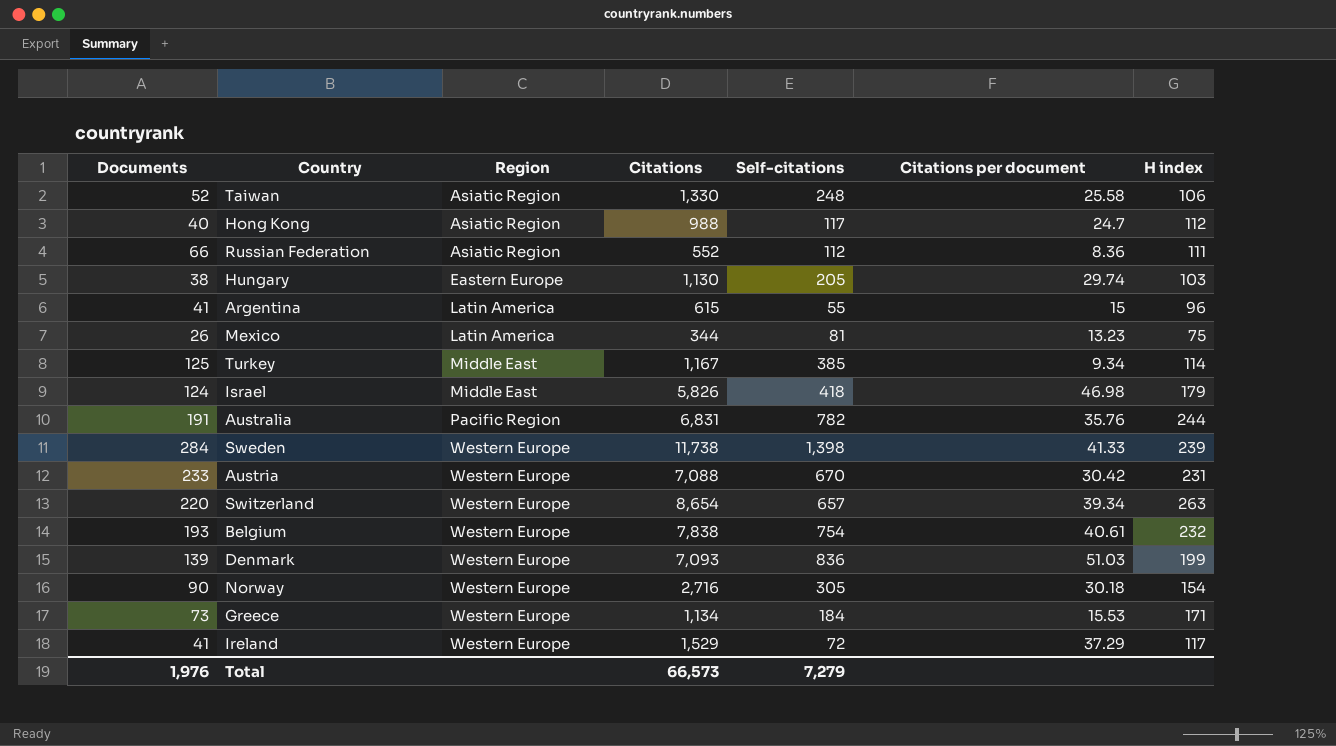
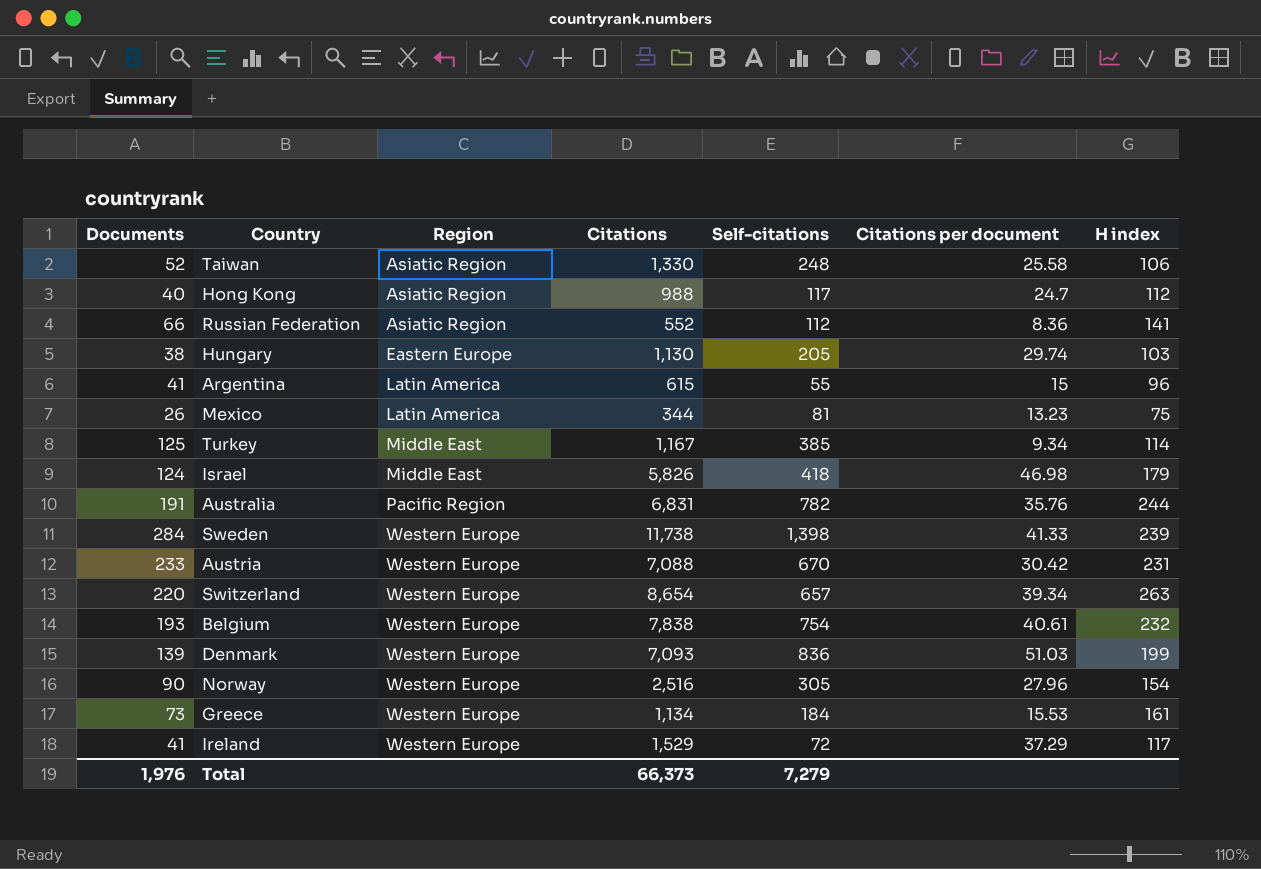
Russian Federation | H index: 111 -> 141
Norway | Citations: 2,716 -> 2,516
Norway | Citations per document: 30.18 -> 27.96
Greece | H index: 171 -> 161
Total | Citations: 66,573 -> 66,373

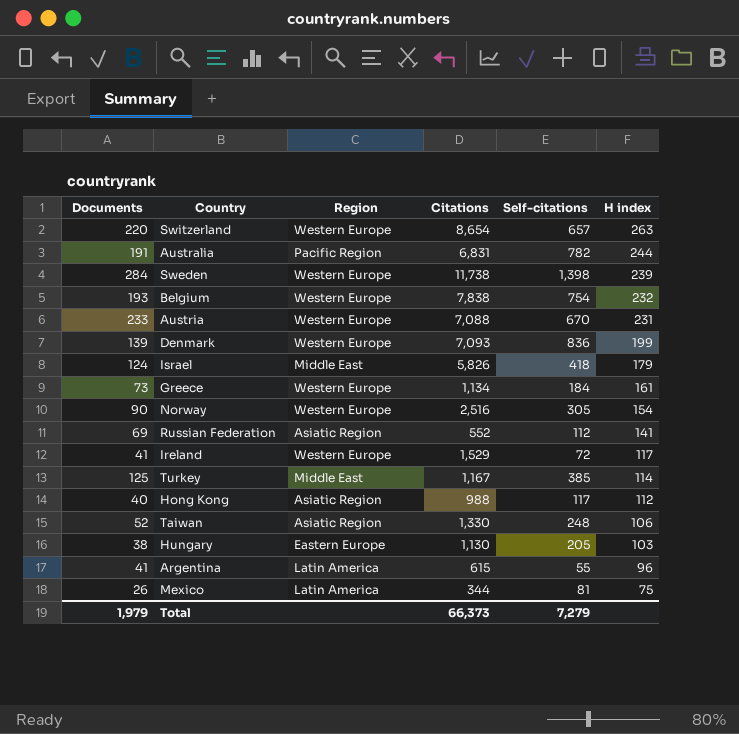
row order: Region ascending -> H index descending
column Citations per document | formula: [Citations] / [Documents] -> none
Russian Federation | Documents: 66 -> 69
Total | Documents: 1,976 -> 1,979

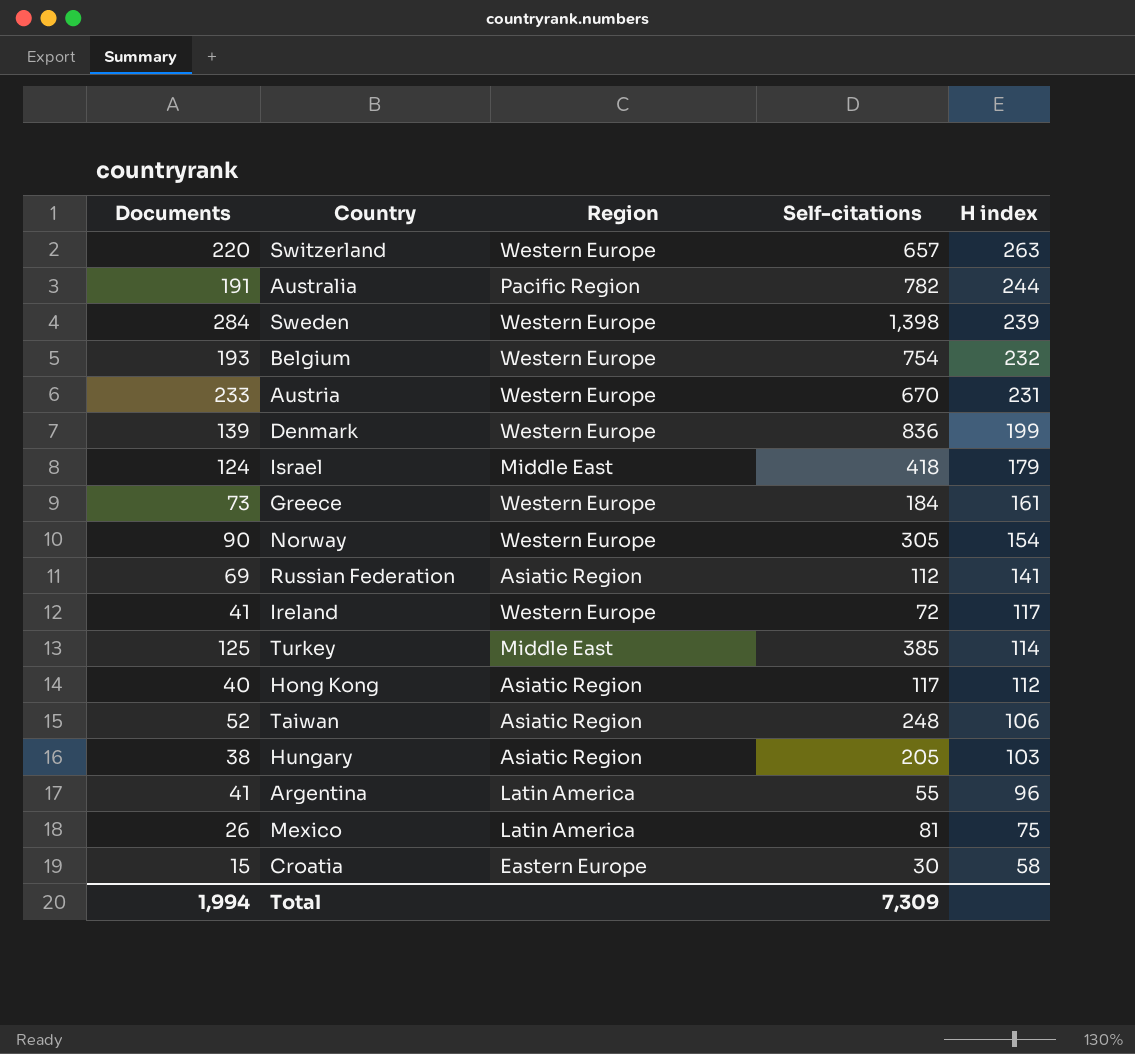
column Citations | position: 4 -> none
Hungary | Region: Eastern Europe -> Asiatic Region
row Croatia: none -> 15 | Eastern Europe | 30 | 58
Total | Documents: 1,979 -> 1,994
Total | Self-citations: 7,279 -> 7,309

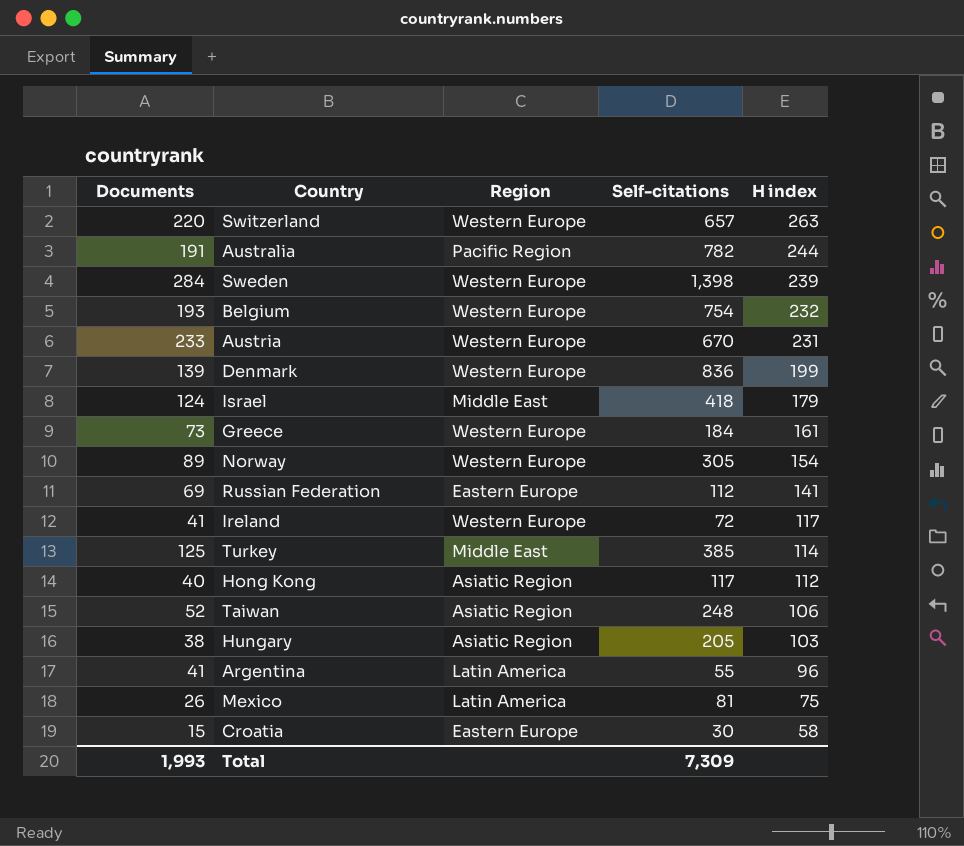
Norway | Documents: 90 -> 89
Russian Federation | Region: Asiatic Region -> Eastern Europe
Total | Documents: 1,994 -> 1,993

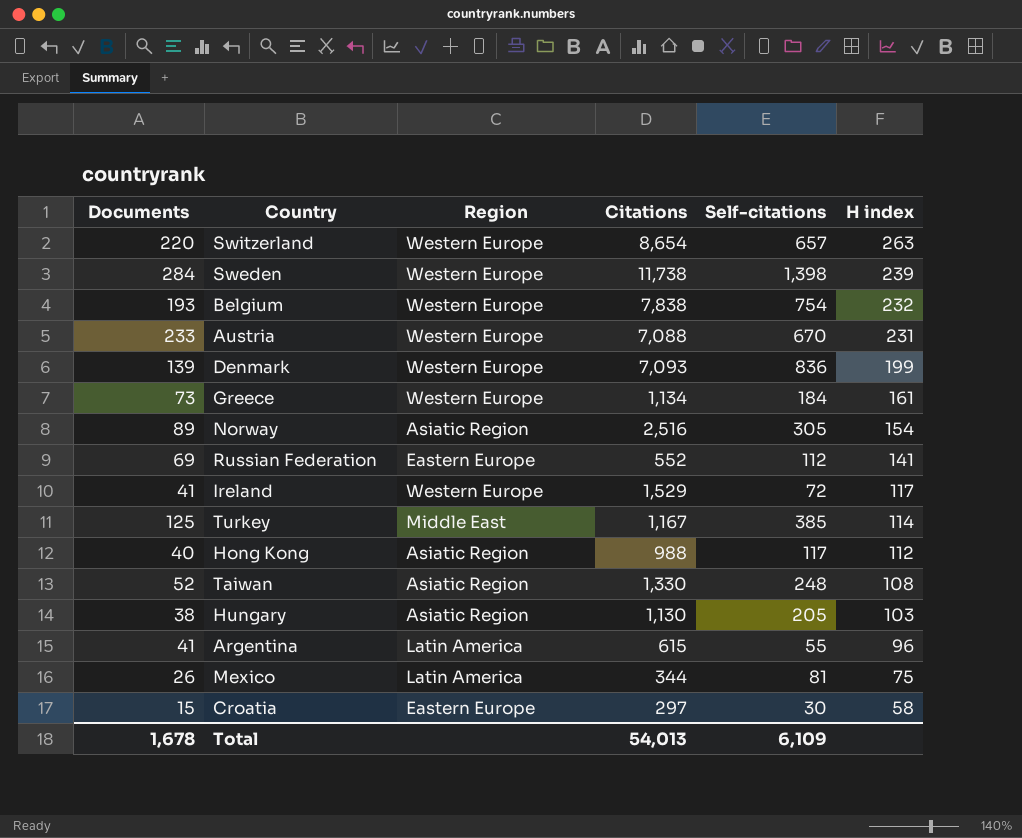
column Citations | position: none -> 4
row Australia: 191 | Pacific Region | 782 | 244 -> none
row Israel: 124 | Middle East | 418 | 179 -> none
Norway | Region: Western Europe -> Asiatic Region
Taiwan | H index: 106 -> 108
Total | Documents: 1,993 -> 1,678
Total | Self-citations: 7,309 -> 6,109

